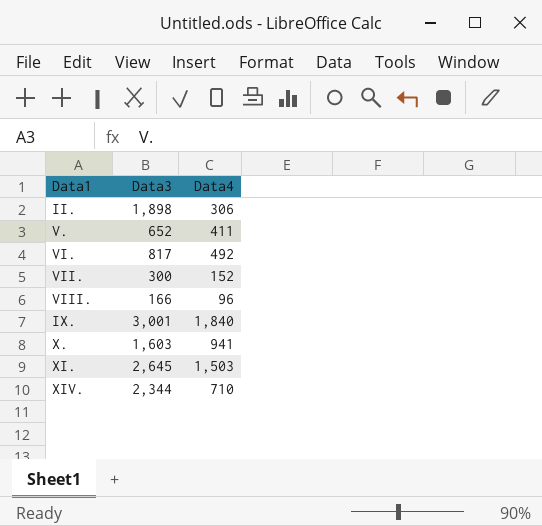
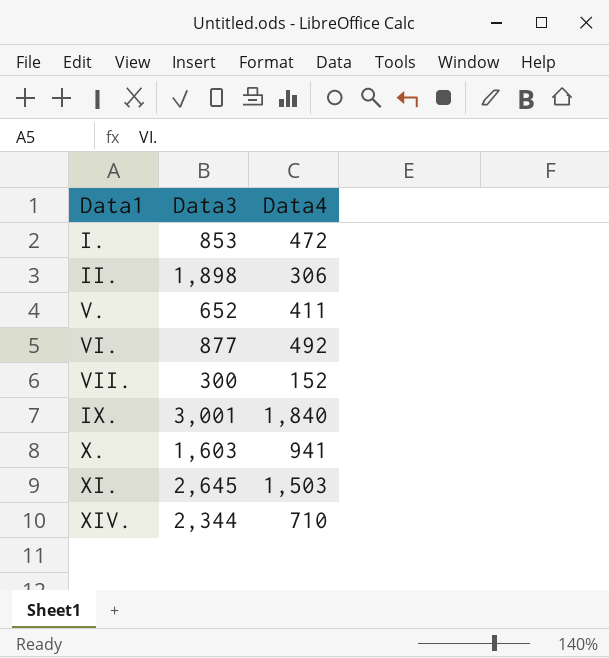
row VIII.: 166 | 96 -> none
row I.: none -> 853 | 472
VI. | Data3: 817 -> 877

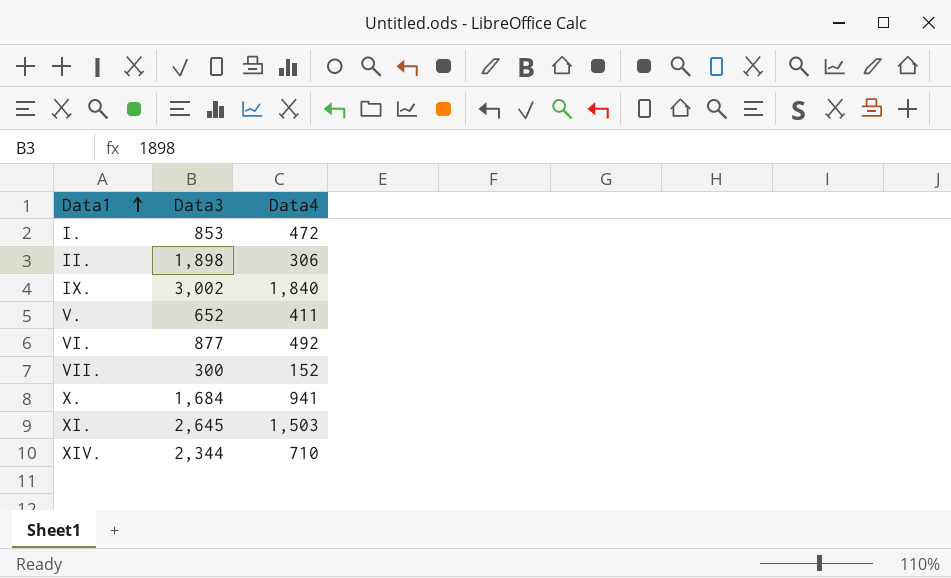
row order: none -> Data1 ascending
IX. | Data3: 3,001 -> 3,002
X. | Data3: 1,603 -> 1,684

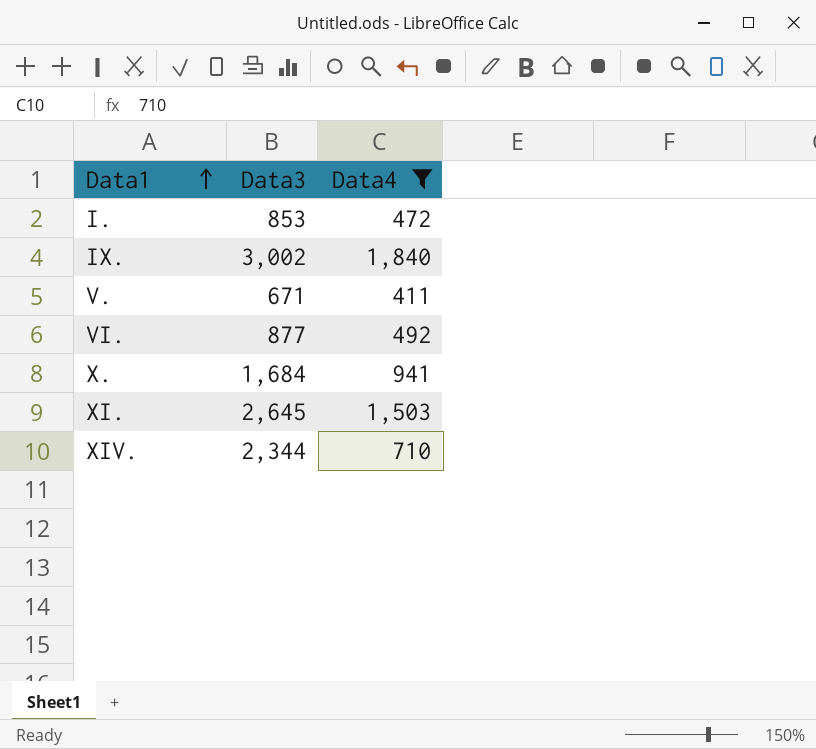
filter: none -> Data4 >= 411
V. | Data3: 652 -> 671

